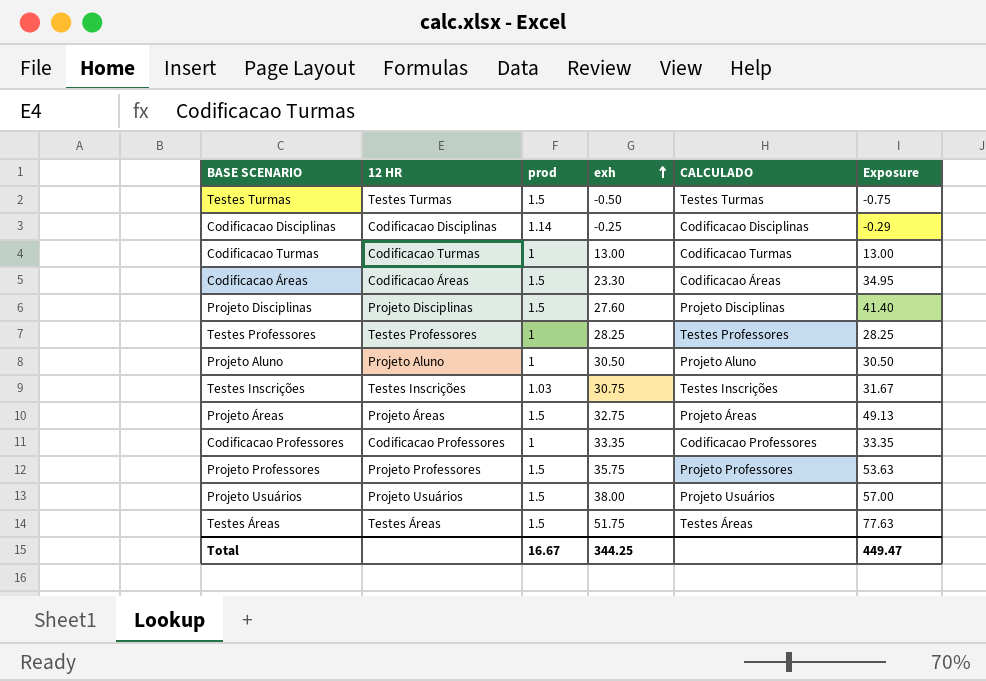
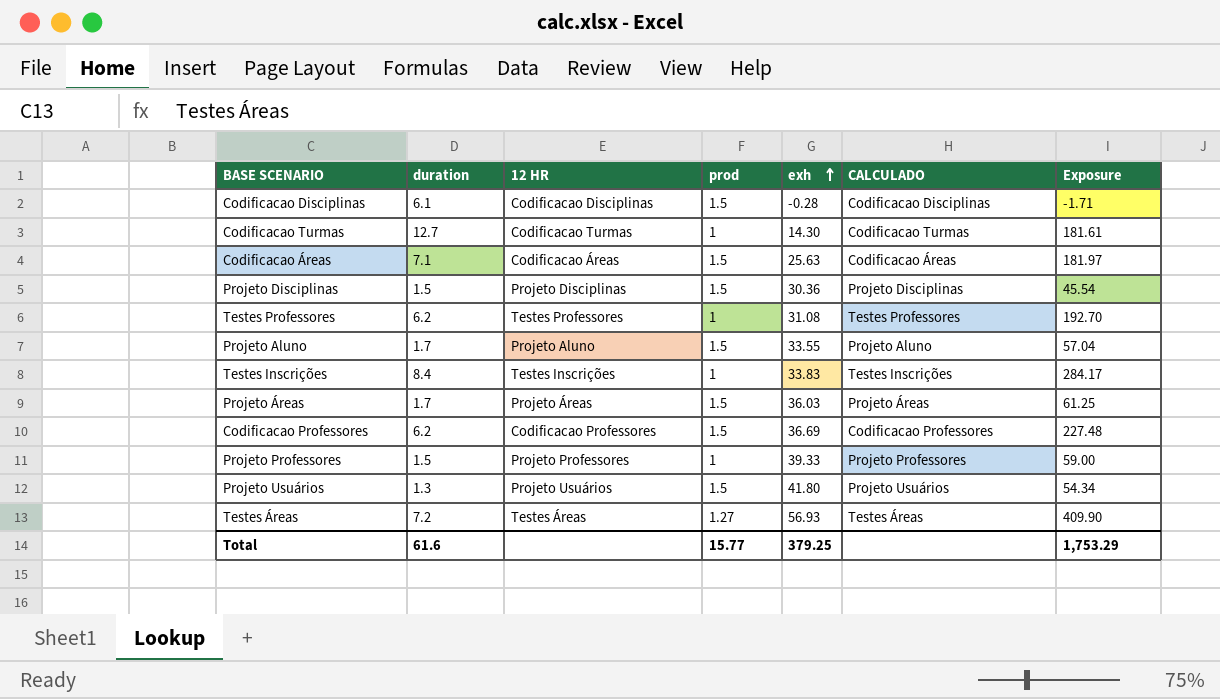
column duration | position: none -> 2
column Exposure | formula: [prod] * [exh] -> [duration] * [exh]
row Testes Turmas: Testes Turmas | 1.5 | -0.50 | Testes Turmas | -0.75 -> none
Codificacao Disciplinas | prod: 1.14 -> 1.5
Codificacao Disciplinas | exh: -0.25 -> -0.28
Codificacao Turmas | exh: 13.00 -> 14.30
Codificacao Áreas | exh: 23.30 -> 25.63
Projeto Disciplinas | exh: 27.60 -> 30.36
Testes Professores | exh: 28.25 -> 31.08
Projeto Aluno | prod: 1 -> 1.5
Projeto Aluno | exh: 30.50 -> 33.55
Testes Inscrições | prod: 1.03 -> 1
Testes Inscrições | exh: 30.75 -> 33.83
Projeto Áreas | exh: 32.75 -> 36.03
Codificacao Professores | prod: 1 -> 1.5
Codificacao Professores | exh: 33.35 -> 36.69
Projeto Professores | prod: 1.5 -> 1
Projeto Professores | exh: 35.75 -> 39.33
Projeto Usuários | exh: 38.00 -> 41.80
Testes Áreas | prod: 1.5 -> 1.27
Testes Áreas | exh: 51.75 -> 56.93
Total | prod: 16.67 -> 15.77
Total | exh: 344.25 -> 379.25
Total | Exposure: 449.47 -> 1,753.29

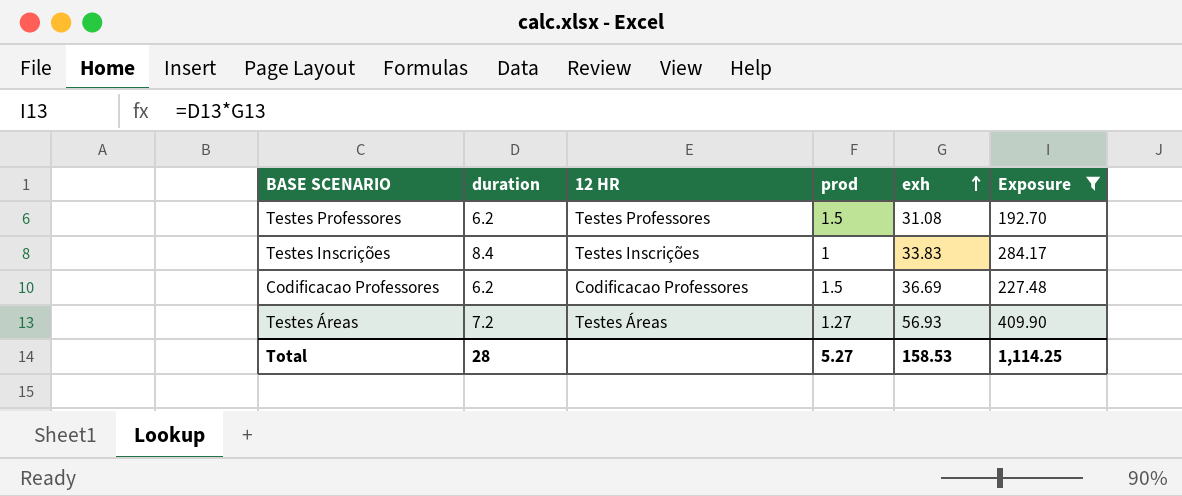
filter: none -> Exposure >= 192.70
column CALCULADO | position: 6 -> none
Testes Professores | prod: 1 -> 1.5
Total | duration: 61.6 -> 28
Total | prod: 15.77 -> 5.27
Total | exh: 379.25 -> 158.53
Total | Exposure: 1,753.29 -> 1,114.25

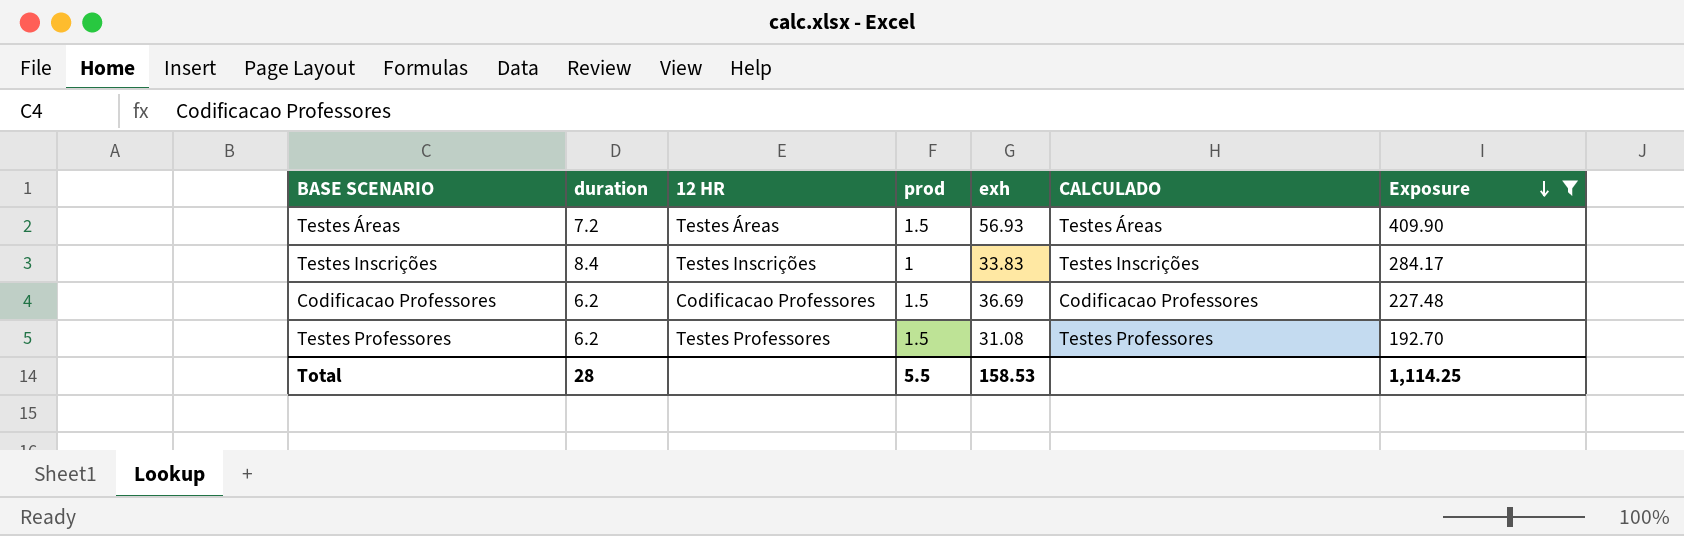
row order: exh ascending -> Exposure descending
column CALCULADO | position: none -> 6
Testes Áreas | prod: 1.27 -> 1.5
Total | prod: 5.27 -> 5.5

